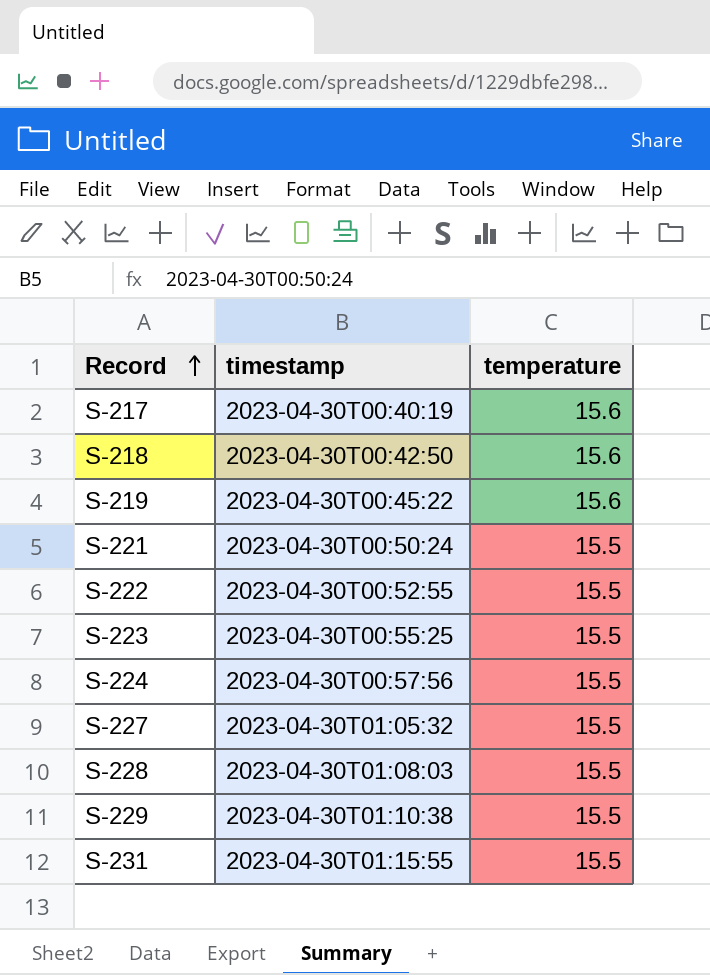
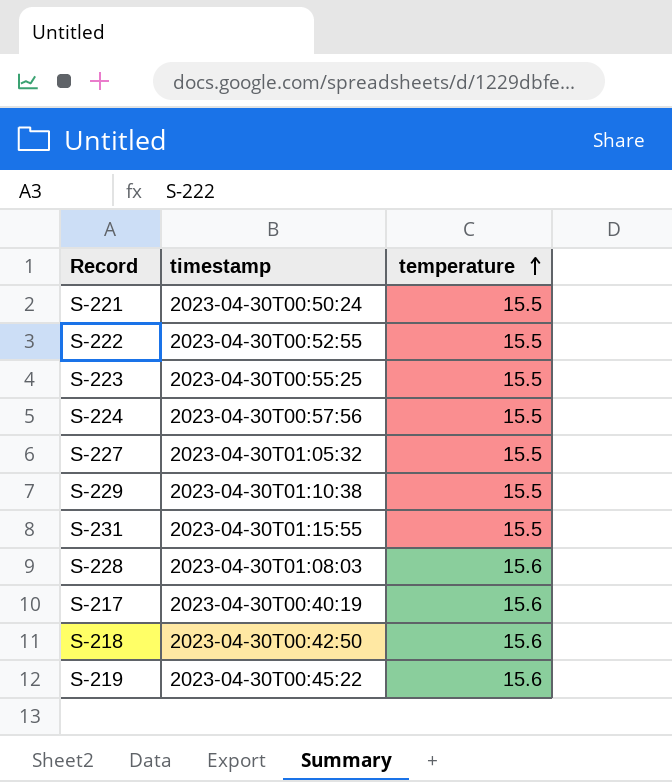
row order: Record ascending -> temperature ascending
S-228 | temperature: 15.5 -> 15.6

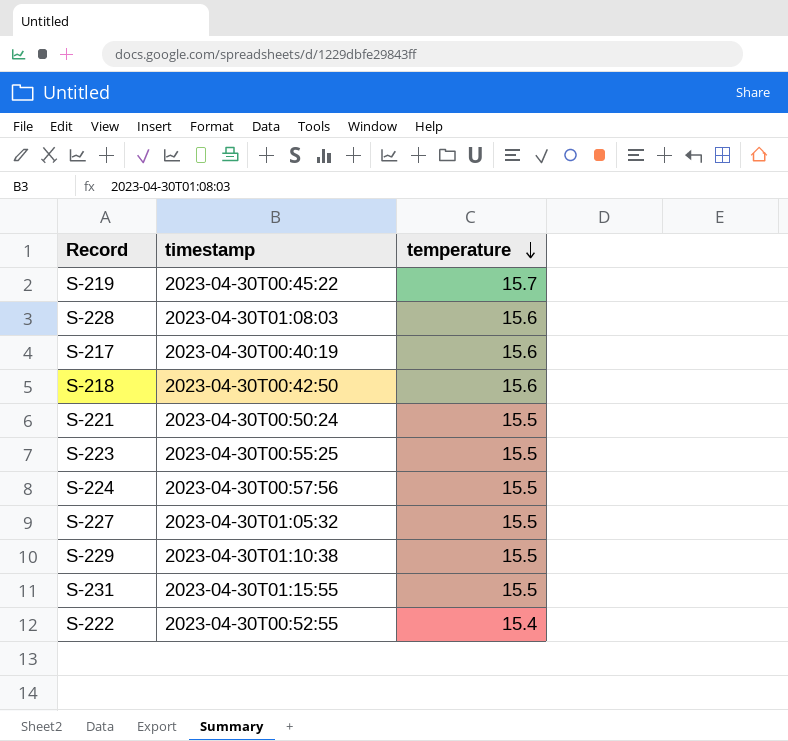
row order: temperature ascending -> temperature descending
S-219 | temperature: 15.6 -> 15.7
S-222 | temperature: 15.5 -> 15.4

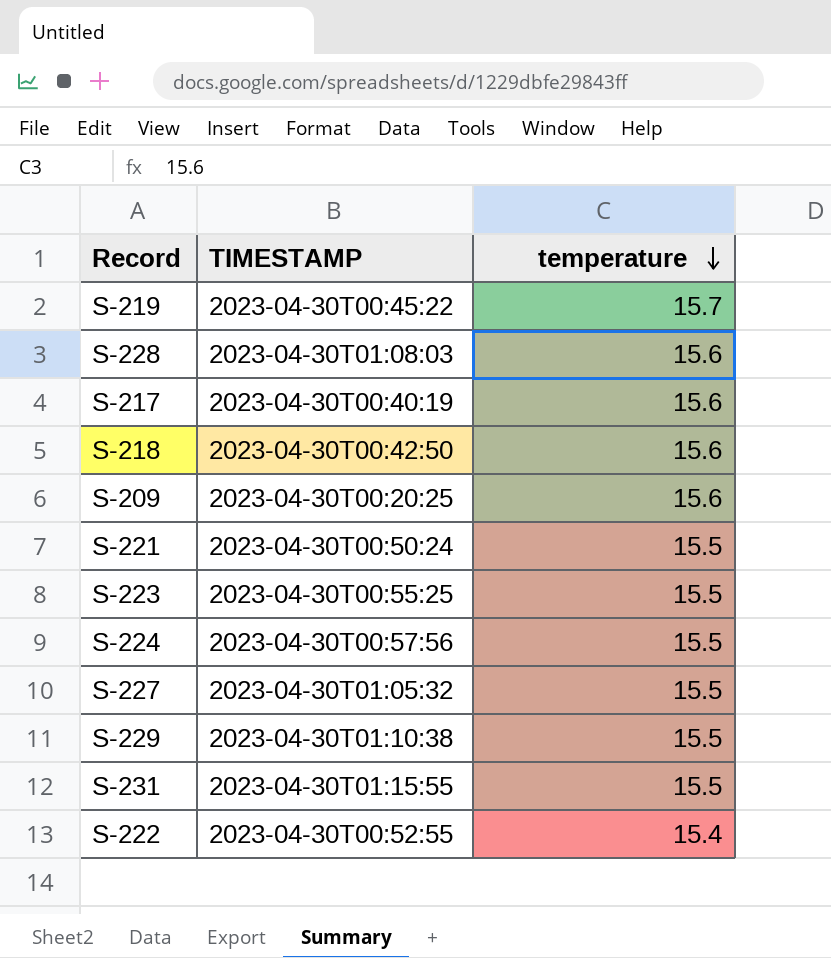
column name: timestamp -> TIMESTAMP
row S-209: none -> 2023-04-30T00:20:25 | 15.6

